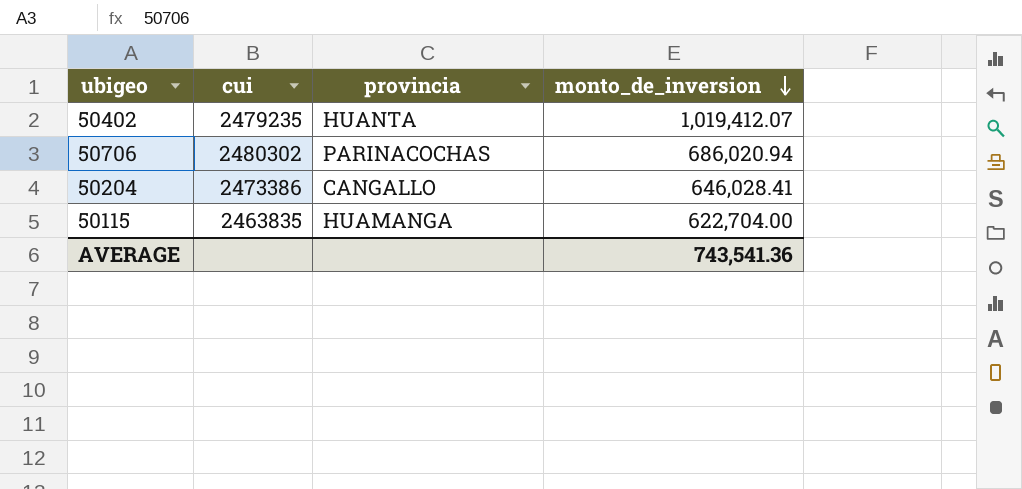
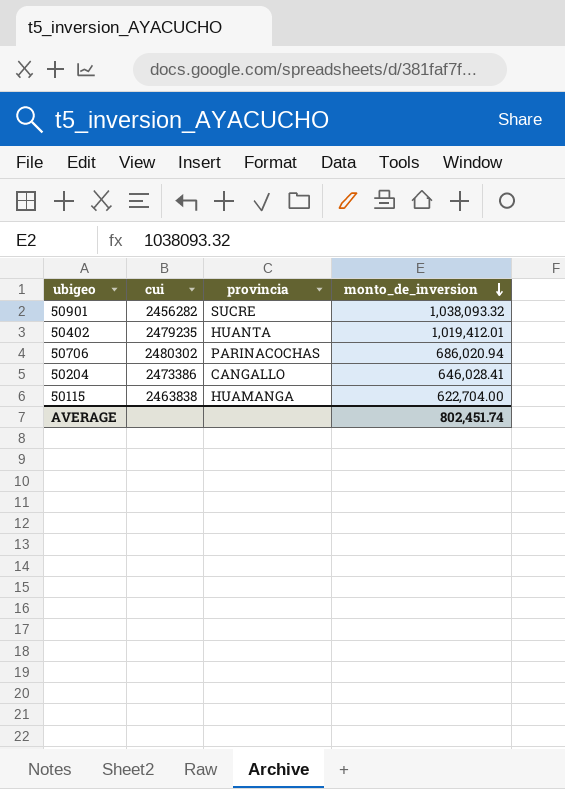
row 50901: none -> 2456282 | SUCRE | 1,038,093.32
50402 | monto_de_inversion: 1,019,412.07 -> 1,019,412.01
50115 | cui: 2463835 -> 2463838
AVERAGE | monto_de_inversion: 743,541.36 -> 802,451.74

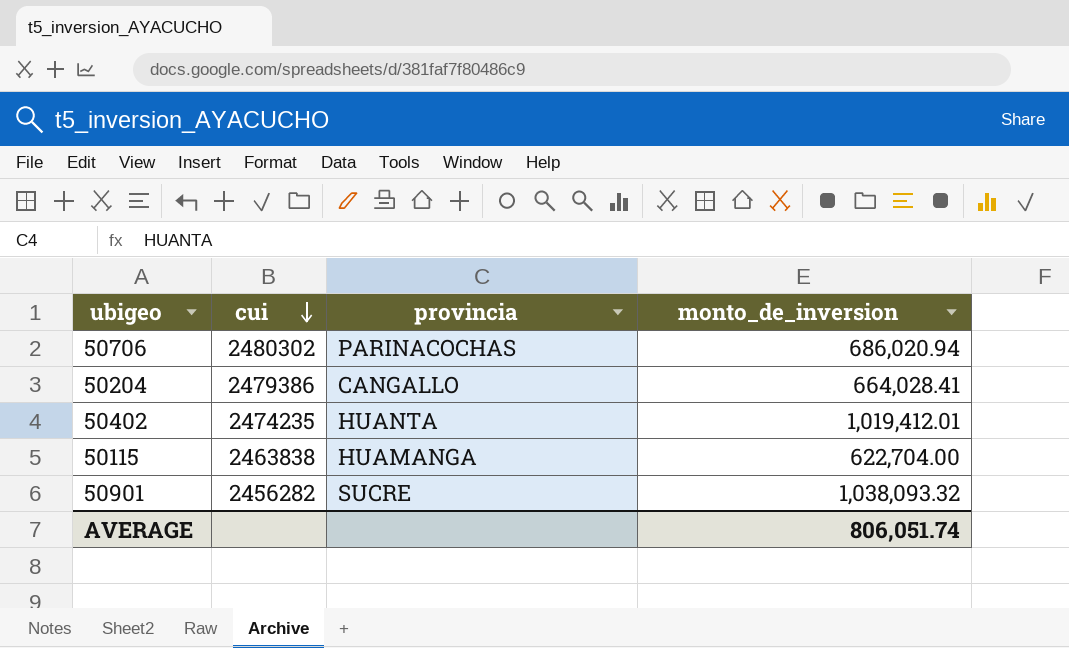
row order: monto_de_inversion descending -> cui descending
50204 | cui: 2473386 -> 2479386
50204 | monto_de_inversion: 646,028.41 -> 664,028.41
50402 | cui: 2479235 -> 2474235
AVERAGE | monto_de_inversion: 802,451.74 -> 806,051.74

